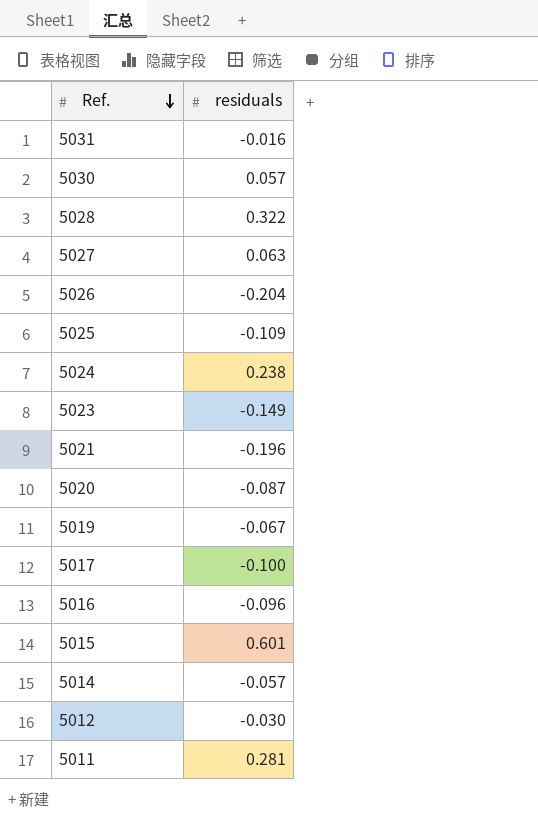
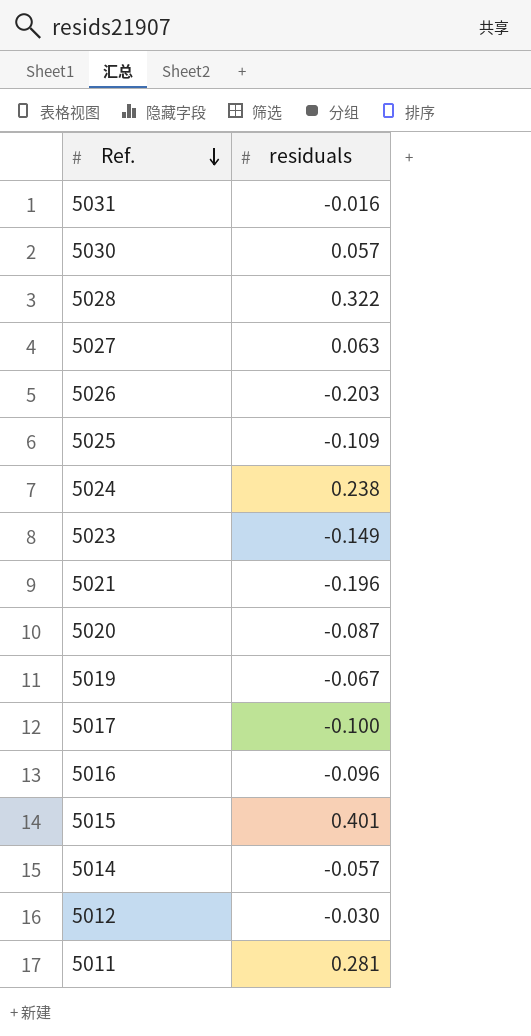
5026 | residuals: -0.204 -> -0.203
5015 | residuals: 0.601 -> 0.401

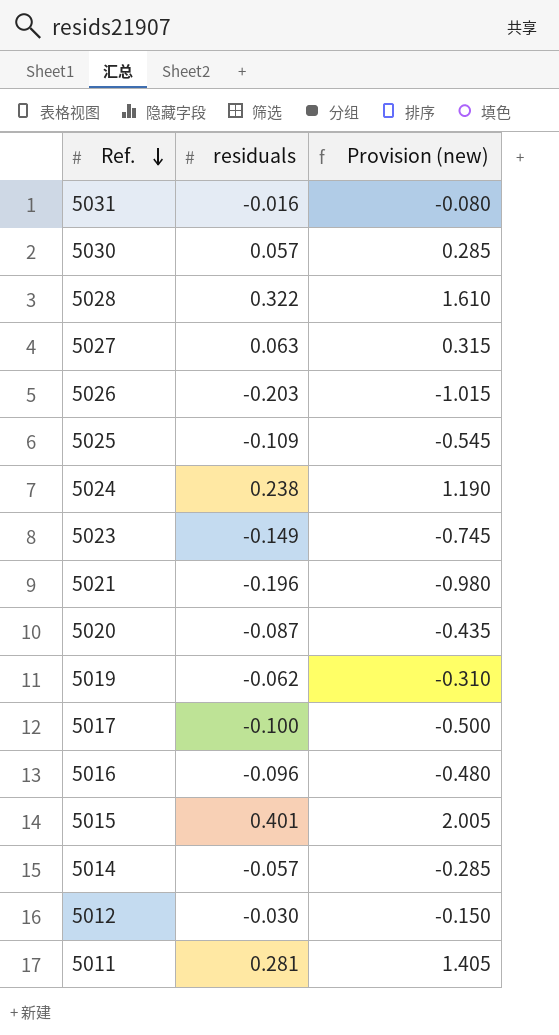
column Provision (new) | formula: none -> [residuals] * 5
5019 | residuals: -0.067 -> -0.062

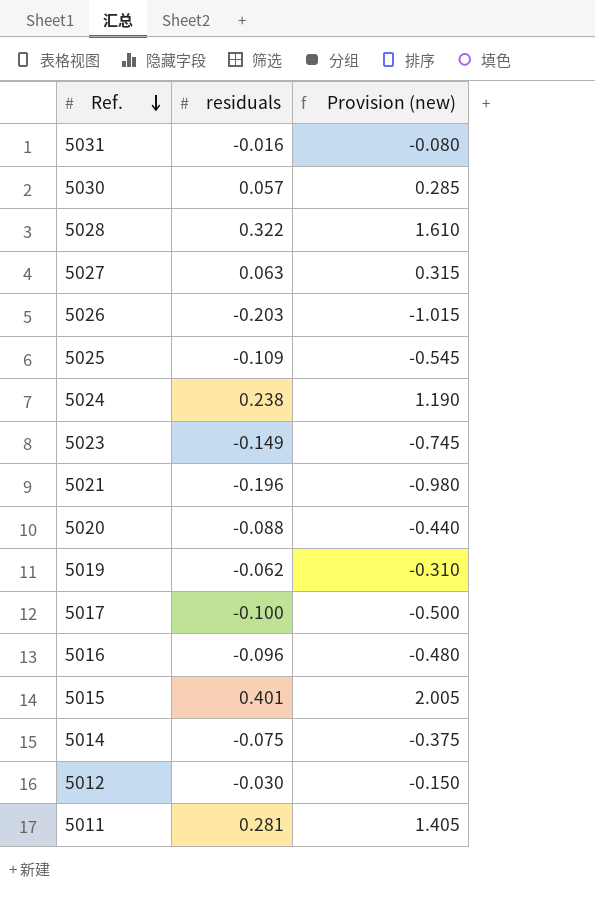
5020 | residuals: -0.087 -> -0.088
5020 | Provision (new): -0.435 -> -0.440
5014 | residuals: -0.057 -> -0.075
5014 | Provision (new): -0.285 -> -0.375

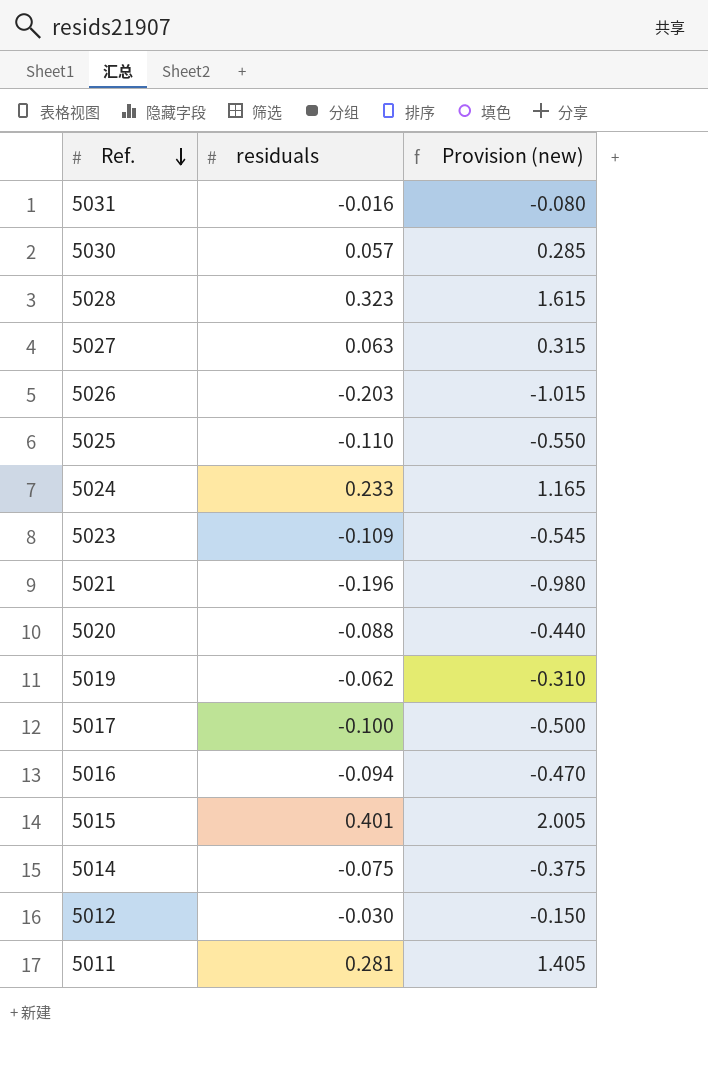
5028 | residuals: 0.322 -> 0.323
5028 | Provision (new): 1.610 -> 1.615
5025 | residuals: -0.109 -> -0.110
5025 | Provision (new): -0.545 -> -0.550
5024 | residuals: 0.238 -> 0.233
5024 | Provision (new): 1.190 -> 1.165
5023 | residuals: -0.149 -> -0.109
5023 | Provision (new): -0.745 -> -0.545
5016 | residuals: -0.096 -> -0.094
5016 | Provision (new): -0.480 -> -0.470

